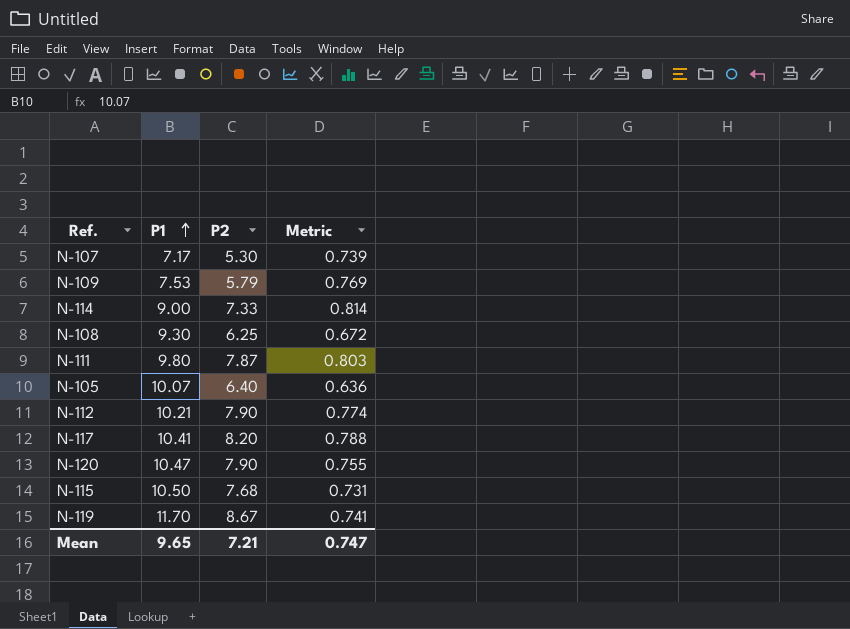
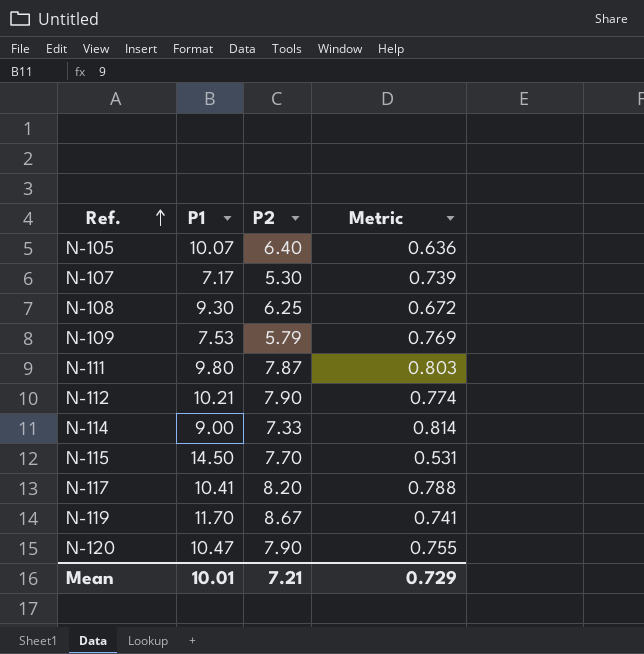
row order: P1 ascending -> Ref. ascending
N-115 | P1: 10.50 -> 14.50
N-115 | P2: 7.68 -> 7.70
N-115 | Metric: 0.731 -> 0.531
Mean | P1: 9.65 -> 10.01
Mean | Metric: 0.747 -> 0.729

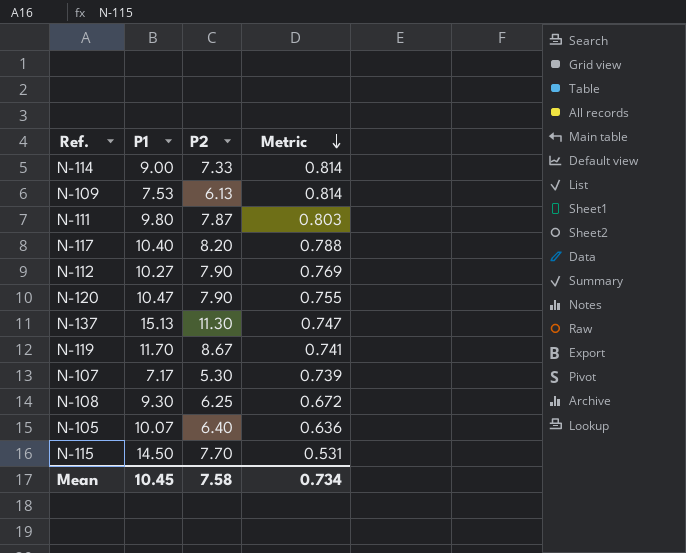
row order: Ref. ascending -> Metric descending
N-109 | P2: 5.79 -> 6.13
N-109 | Metric: 0.769 -> 0.814
N-117 | P1: 10.41 -> 10.40
N-112 | P1: 10.21 -> 10.27
N-112 | Metric: 0.774 -> 0.769
row N-137: none -> 15.13 | 11.30 | 0.747
Mean | P1: 10.01 -> 10.45
Mean | P2: 7.21 -> 7.58
Mean | Metric: 0.729 -> 0.734

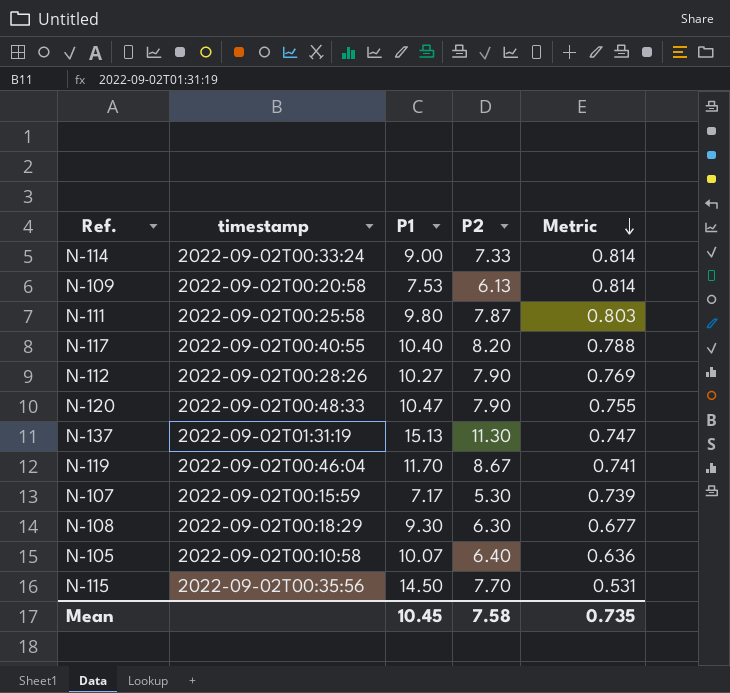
column timestamp | position: none -> 2
N-108 | P2: 6.25 -> 6.30
N-108 | Metric: 0.672 -> 0.677
Mean | Metric: 0.734 -> 0.735

